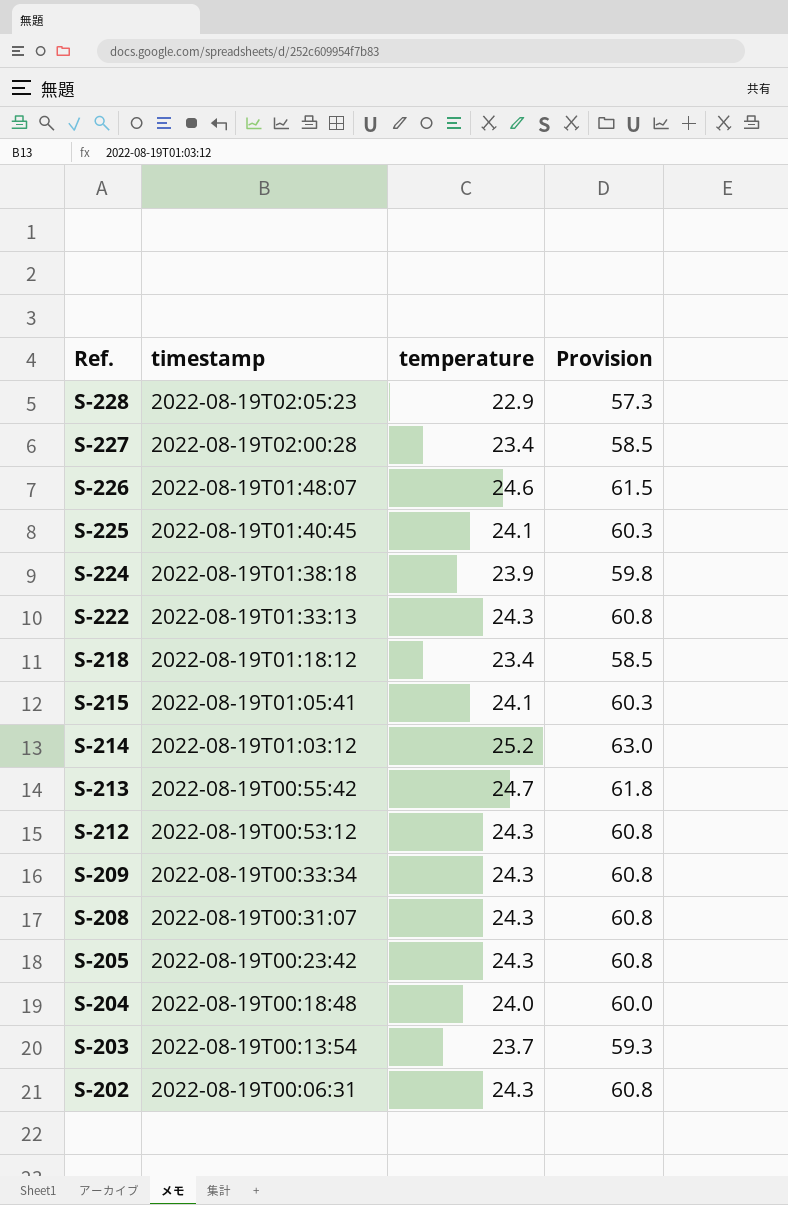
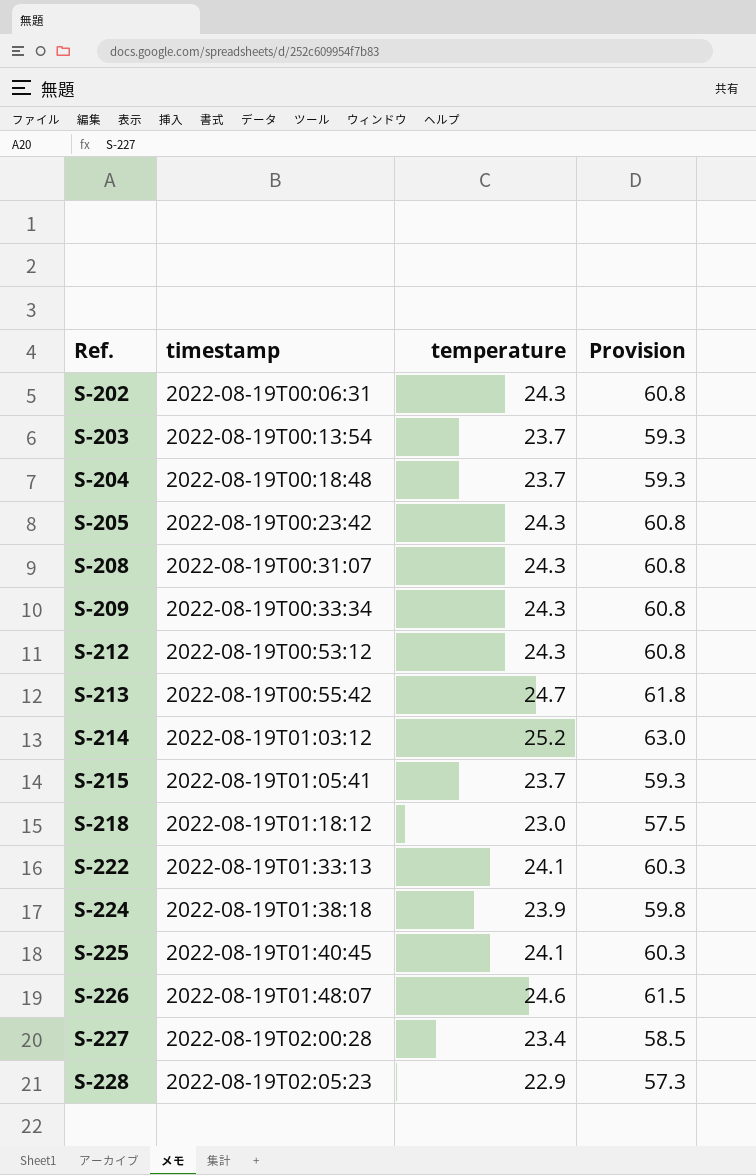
row order: Ref. descending -> Ref. ascending
S-204 | temperature: 24.0 -> 23.7
S-204 | Provision: 60.0 -> 59.3
S-215 | temperature: 24.1 -> 23.7
S-215 | Provision: 60.3 -> 59.3
S-218 | temperature: 23.4 -> 23.0
S-218 | Provision: 58.5 -> 57.5
S-222 | temperature: 24.3 -> 24.1
S-222 | Provision: 60.8 -> 60.3

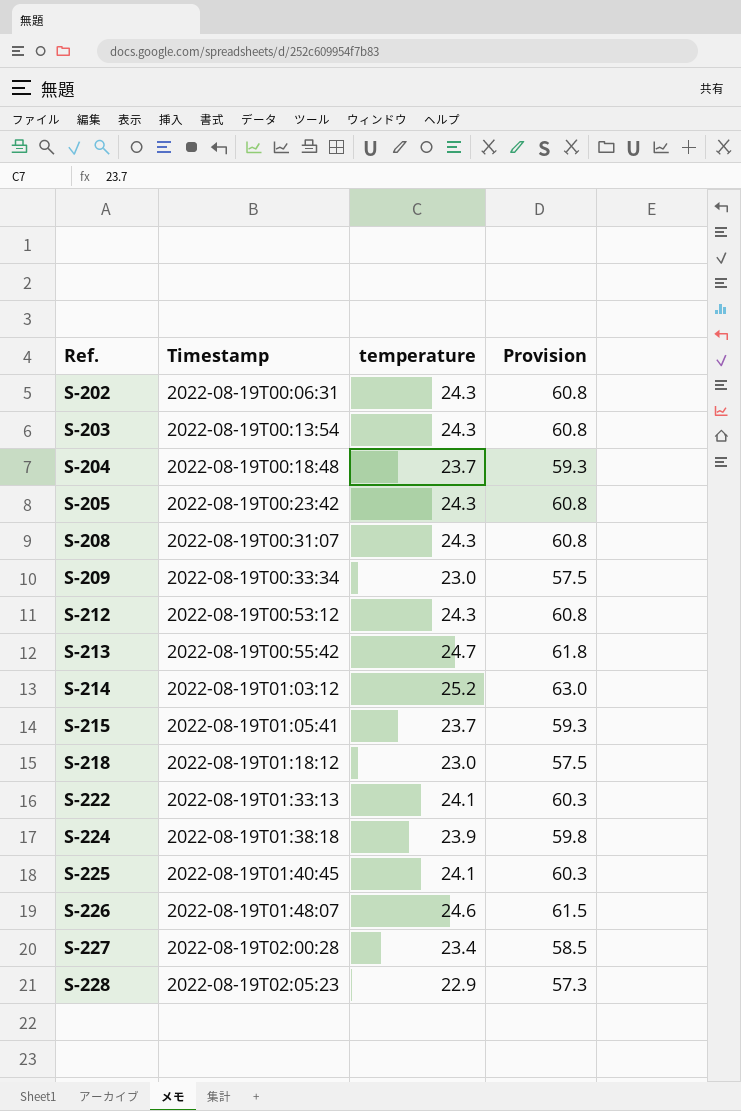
column name: timestamp -> Timestamp
S-203 | temperature: 23.7 -> 24.3
S-203 | Provision: 59.3 -> 60.8
S-209 | temperature: 24.3 -> 23.0
S-209 | Provision: 60.8 -> 57.5

